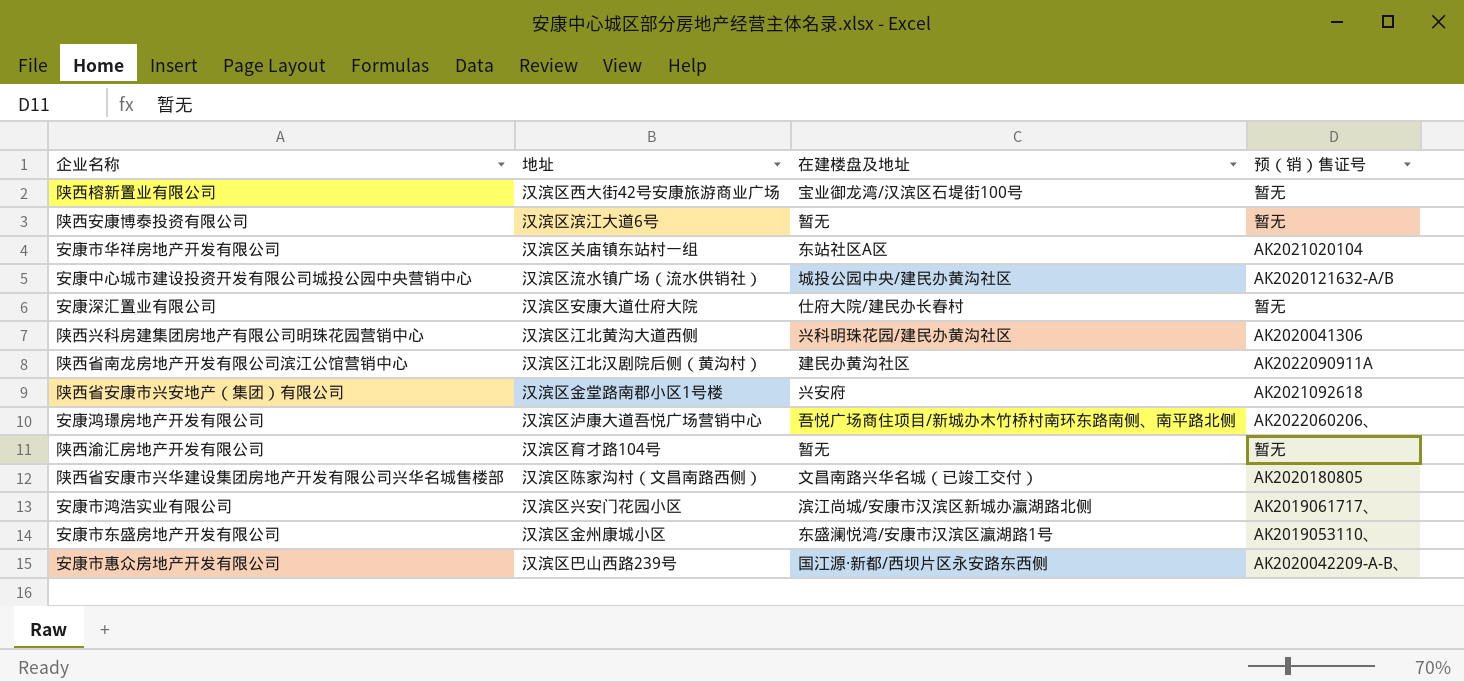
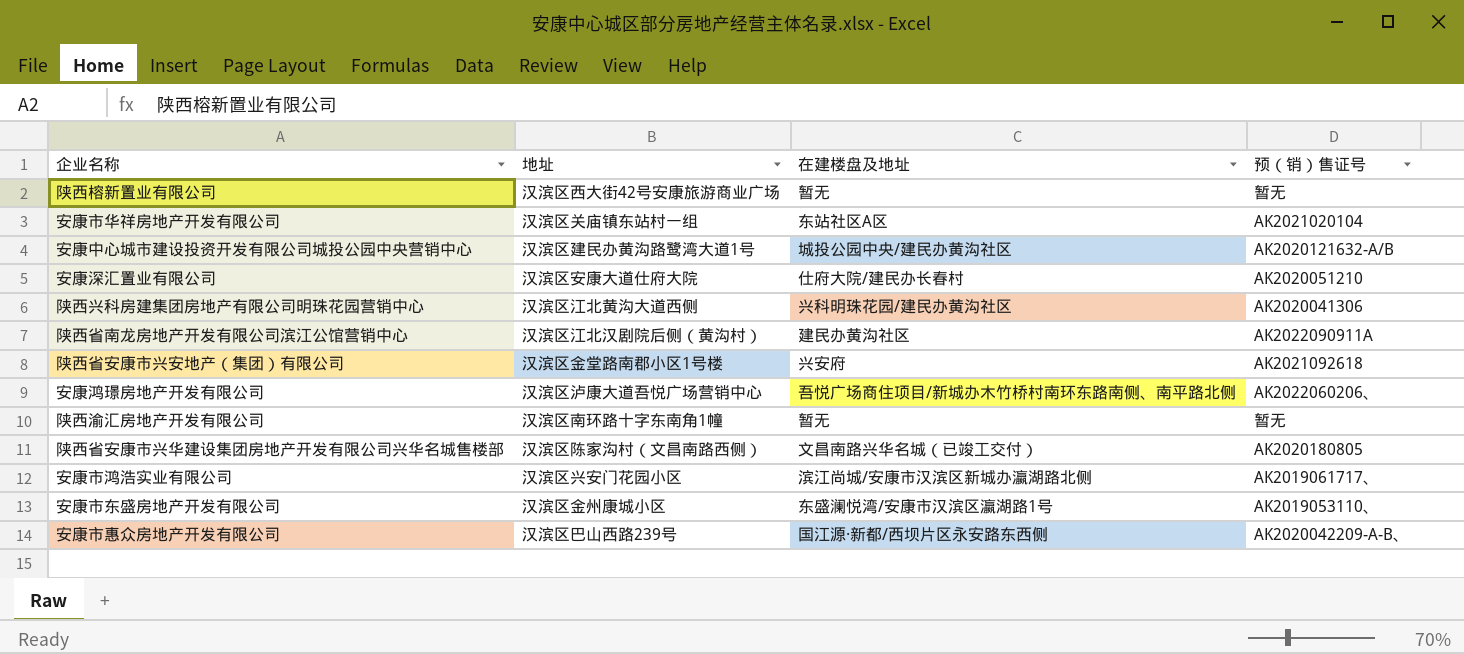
row 陕西安康博泰投资有限公司: 汉滨区滨江大道6号 | 暂无 | 暂无 -> none
陕西榕新置业有限公司 | 在建楼盘及地址: 宝业御龙湾/汉滨区石堤街100号 -> 暂无
安康中心城市建设投资开发有限公司城投公园中央营销中心 | 地址: 汉滨区流水镇广场（流水供销社） -> 汉滨区建民办黄沟路鹭湾大道1号
安康深汇置业有限公司 | 预（销）售证号: 暂无 -> AK2020051210
陕西渝汇房地产开发有限公司 | 地址: 汉滨区育才路104号 -> 汉滨区南环路十字东南角1幢

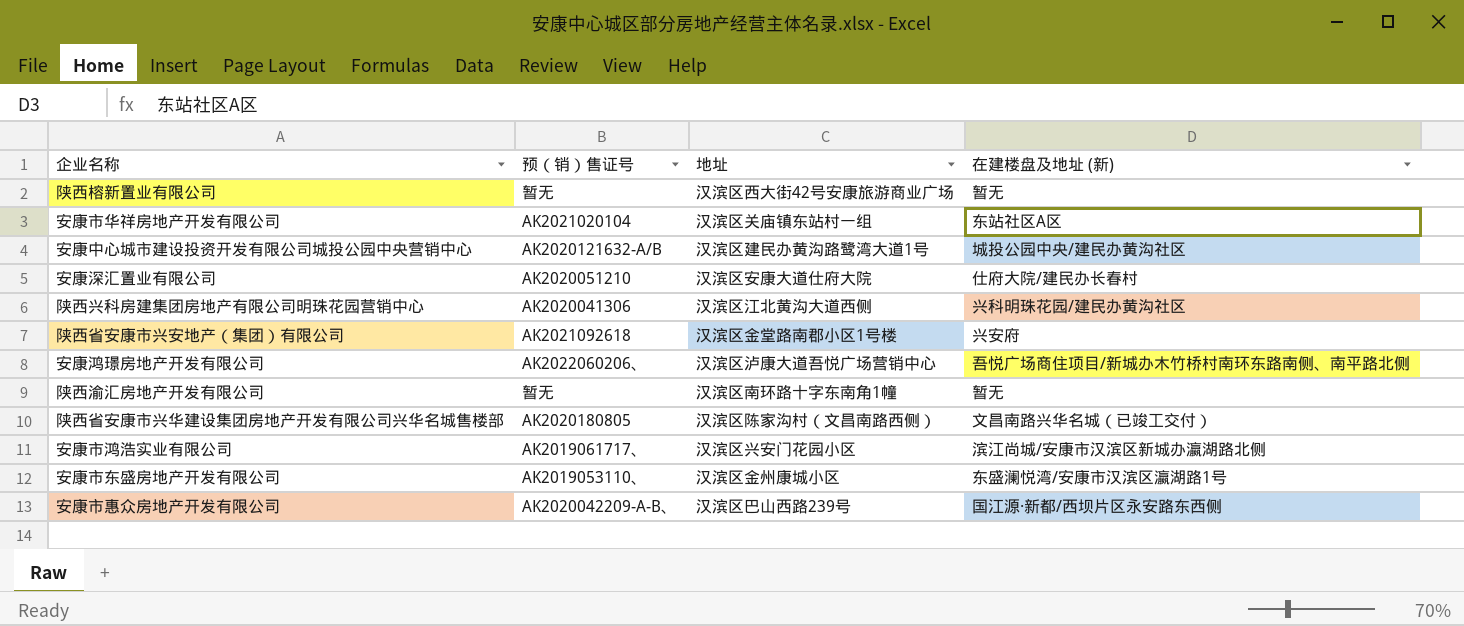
column 预（销）售证号 | position: 4 -> 2
column name: 在建楼盘及地址 -> 在建楼盘及地址 (新)
row 陕西省南龙房地产开发有限公司滨江公馆营销中心: 汉滨区江北汉剧院后侧（黄沟村） | 建民办黄沟社区 | AK2022090911A -> none

